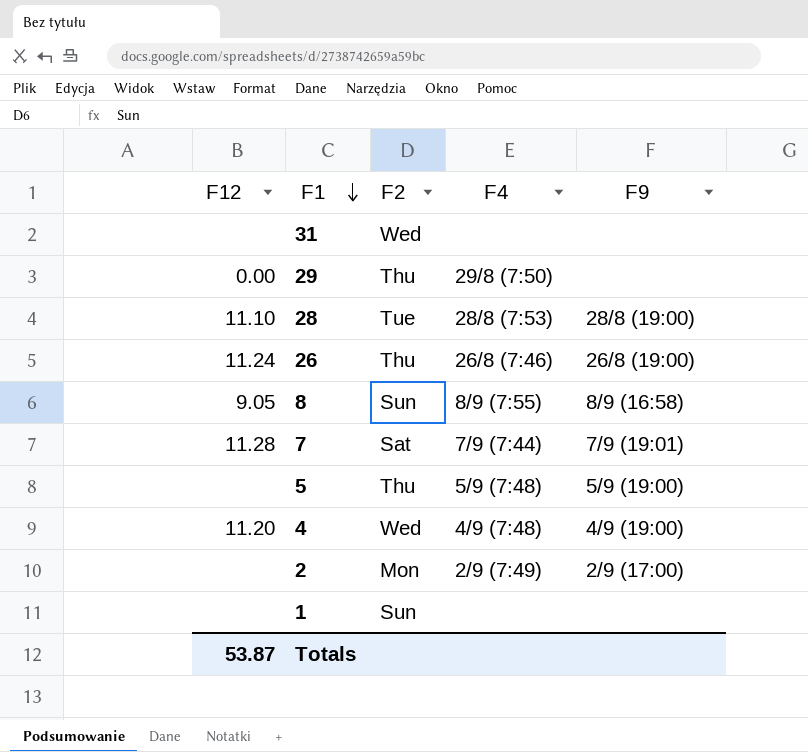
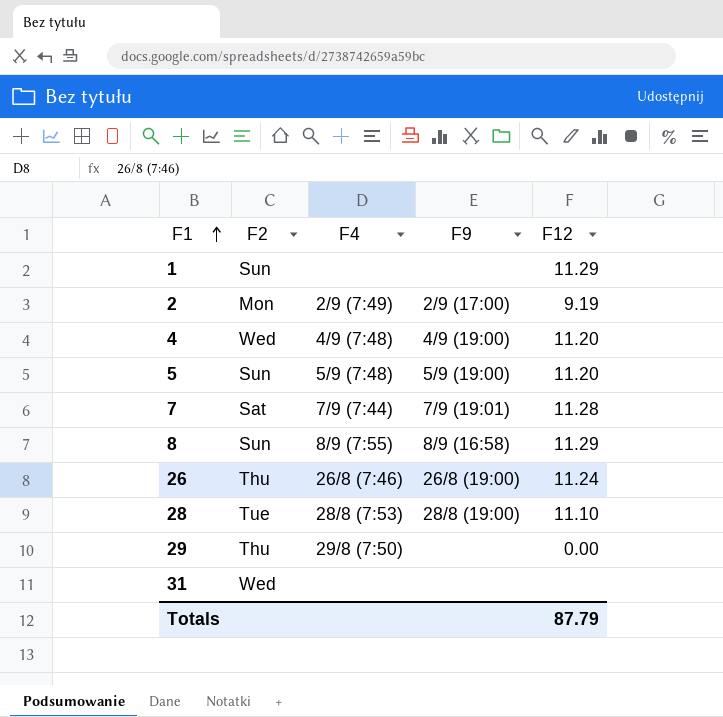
row order: F1 descending -> F1 ascending
column F12 | position: 1 -> 5
1 | F12: none -> 11.29
2 | F12: none -> 9.19
5 | F2: Thu -> Sun
5 | F12: none -> 11.20
8 | F12: 9.05 -> 11.29
Totals | F12: 53.87 -> 87.79

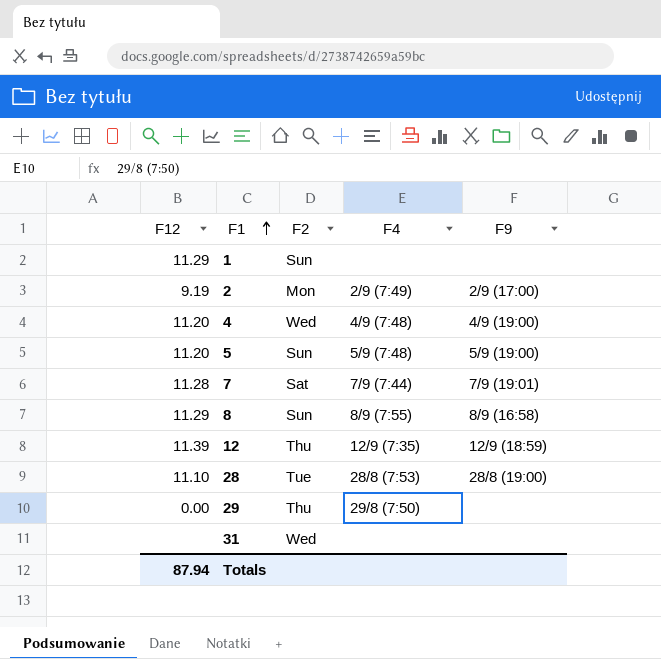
column F12 | position: 5 -> 1
row 26: Thu | 26/8 (7:46) | 26/8 (19:00) | 11.24 -> none
row 12: none -> 11.39 | Thu | 12/9 (7:35) | 12/9 (18:59)
Totals | F12: 87.79 -> 87.94

